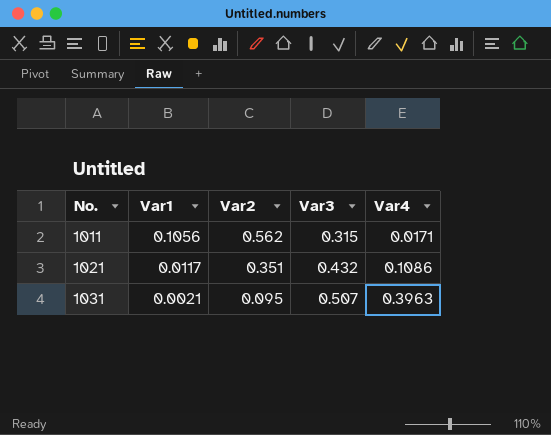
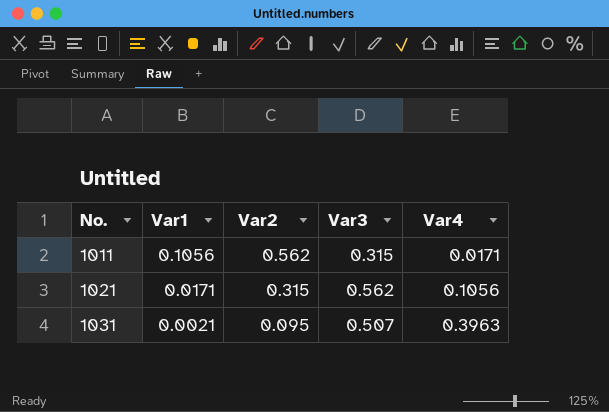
1021 | Var1: 0.0117 -> 0.0171
1021 | Var2: 0.351 -> 0.315
1021 | Var3: 0.432 -> 0.562
1021 | Var4: 0.1086 -> 0.1056

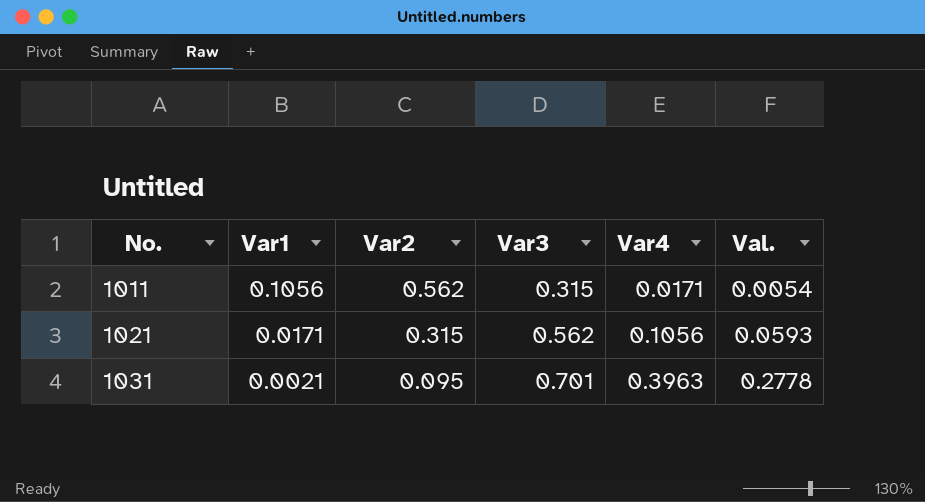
column Val. | formula: none -> [Var3] * [Var4]
1031 | Var3: 0.507 -> 0.701

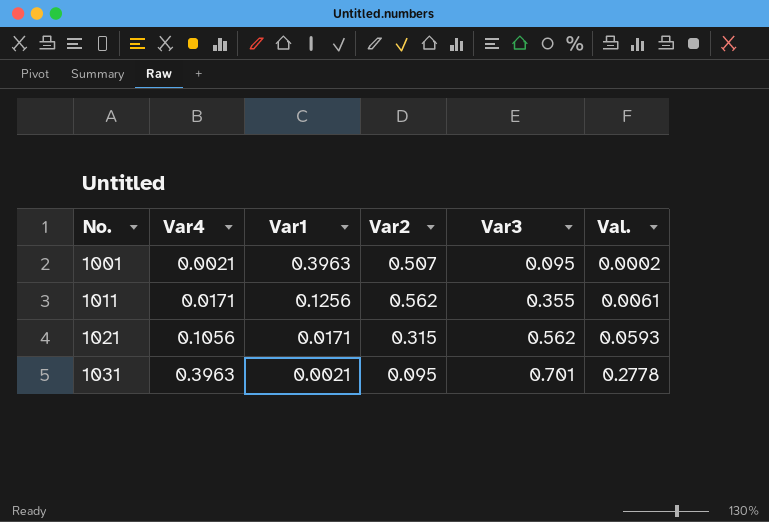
column Var4 | position: 5 -> 2
row 1001: none -> 0.0021 | 0.3963 | 0.507 | 0.095 | 0.0002
1011 | Var1: 0.1056 -> 0.1256
1011 | Var3: 0.315 -> 0.355
1011 | Val.: 0.0054 -> 0.0061

